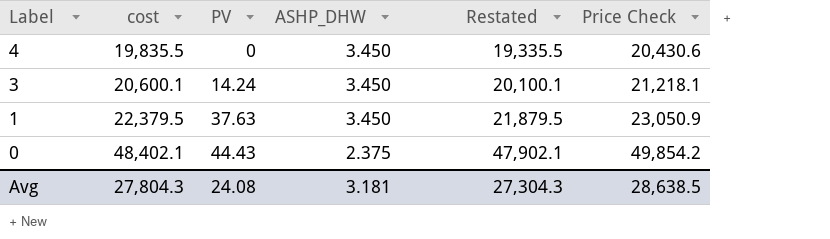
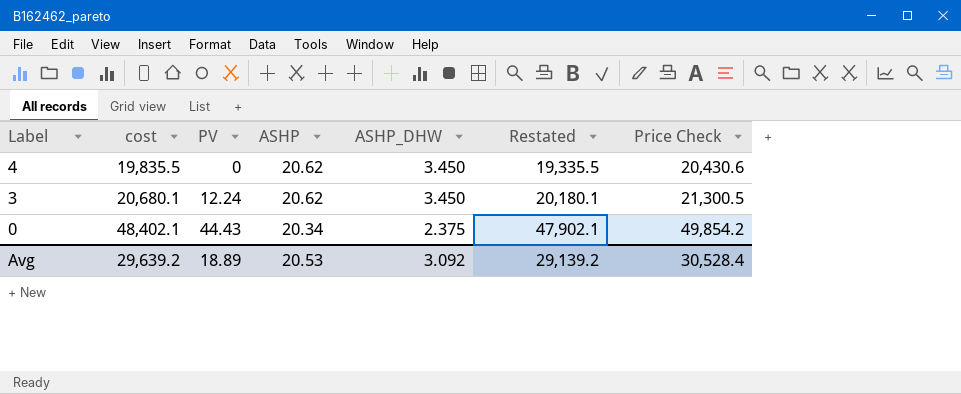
column ASHP | position: none -> 4
row 1: 22,379.5 | 37.63 | 3.450 | 21,879.5 | 23,050.9 -> none
3 | cost: 20,600.1 -> 20,680.1
3 | PV: 14.24 -> 12.24
3 | Restated: 20,100.1 -> 20,180.1
3 | Price Check: 21,218.1 -> 21,300.5
Avg | cost: 27,804.3 -> 29,639.2
Avg | PV: 24.08 -> 18.89
Avg | ASHP_DHW: 3.181 -> 3.092
Avg | Restated: 27,304.3 -> 29,139.2
Avg | Price Check: 28,638.5 -> 30,528.4

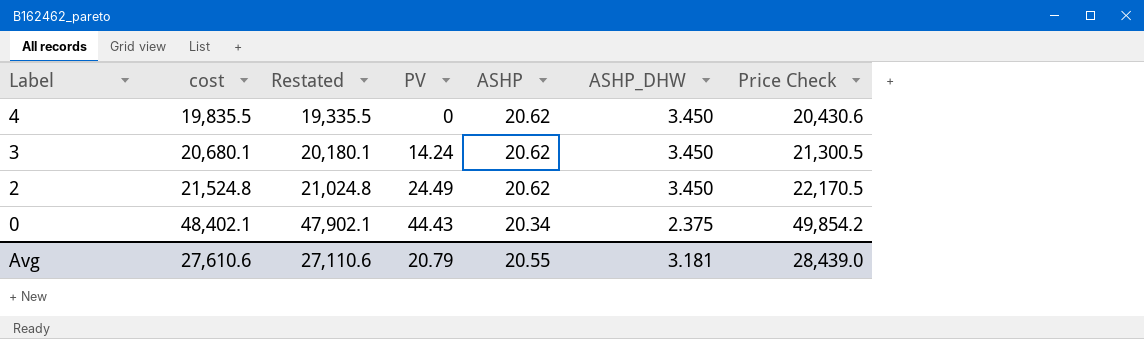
column Restated | position: 6 -> 3
3 | PV: 12.24 -> 14.24
row 2: none -> 21,524.8 | 21,024.8 | 24.49 | 20.62 | 3.450 | 22,170.5
Avg | cost: 29,639.2 -> 27,610.6
Avg | Restated: 29,139.2 -> 27,110.6
Avg | PV: 18.89 -> 20.79
Avg | ASHP: 20.53 -> 20.55
Avg | ASHP_DHW: 3.092 -> 3.181
Avg | Price Check: 30,528.4 -> 28,439.0

